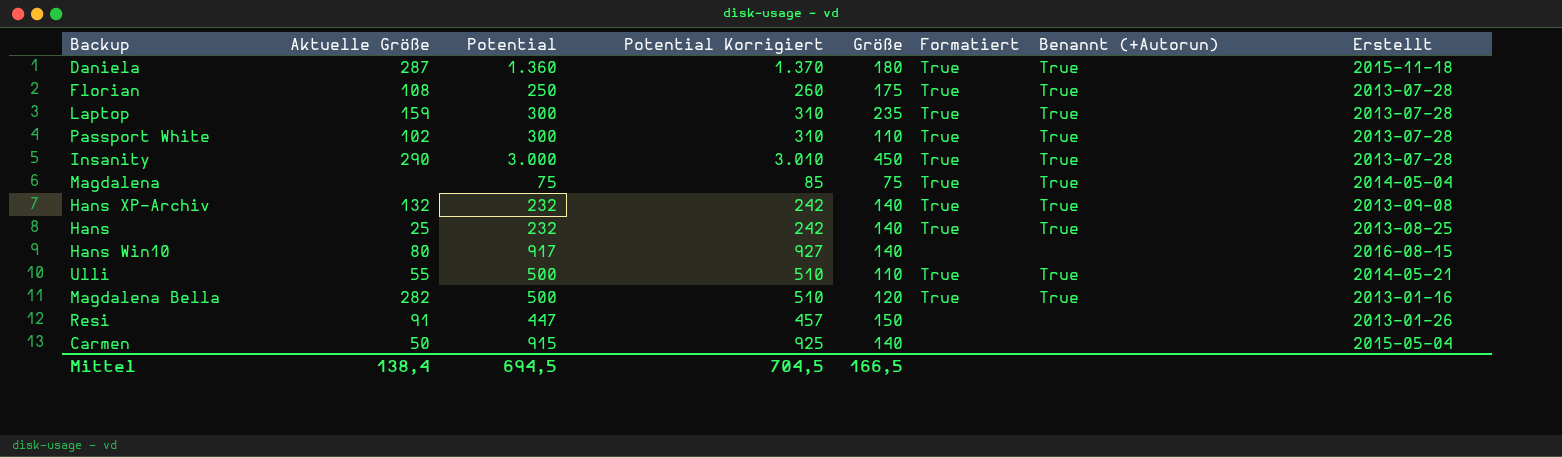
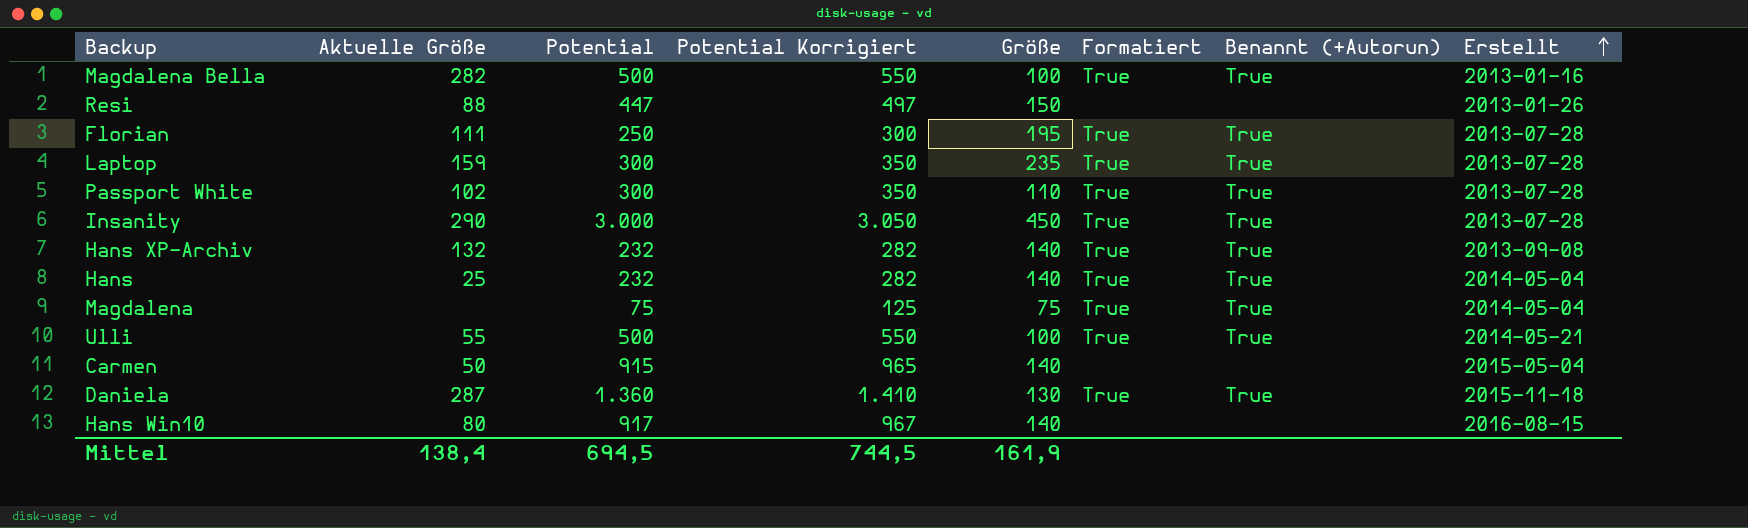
row order: none -> Erstellt ascending
column Potential Korrigiert | formula: [Potential] + 10 -> [Potential] + 50
Magdalena Bella | Größe: 120 -> 100
Resi | Aktuelle Größe: 91 -> 88
Florian | Aktuelle Größe: 108 -> 111
Florian | Größe: 175 -> 195
Hans | Erstellt: 2013-08-25 -> 2014-05-04
Ulli | Größe: 110 -> 100
Daniela | Größe: 180 -> 130
Mittel | Potential Korrigiert: 704,5 -> 744,5
Mittel | Größe: 166,5 -> 161,9

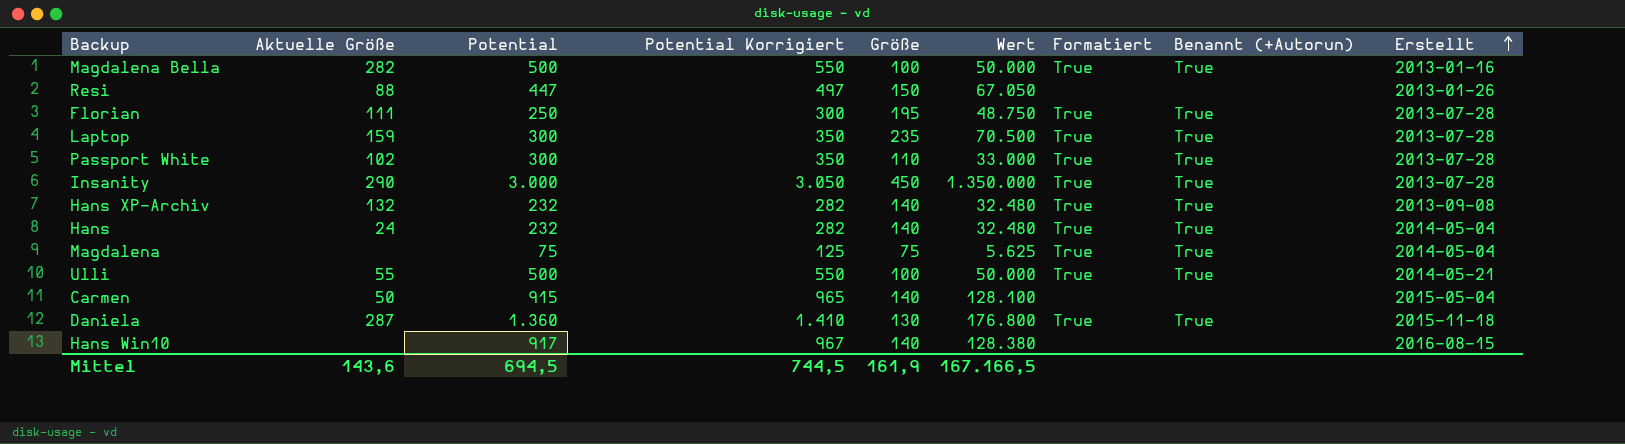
column Wert | formula: none -> [Potential] * [Größe]
Hans | Aktuelle Größe: 25 -> 24
Hans Win10 | Aktuelle Größe: 80 -> none
Mittel | Aktuelle Größe: 138,4 -> 143,6

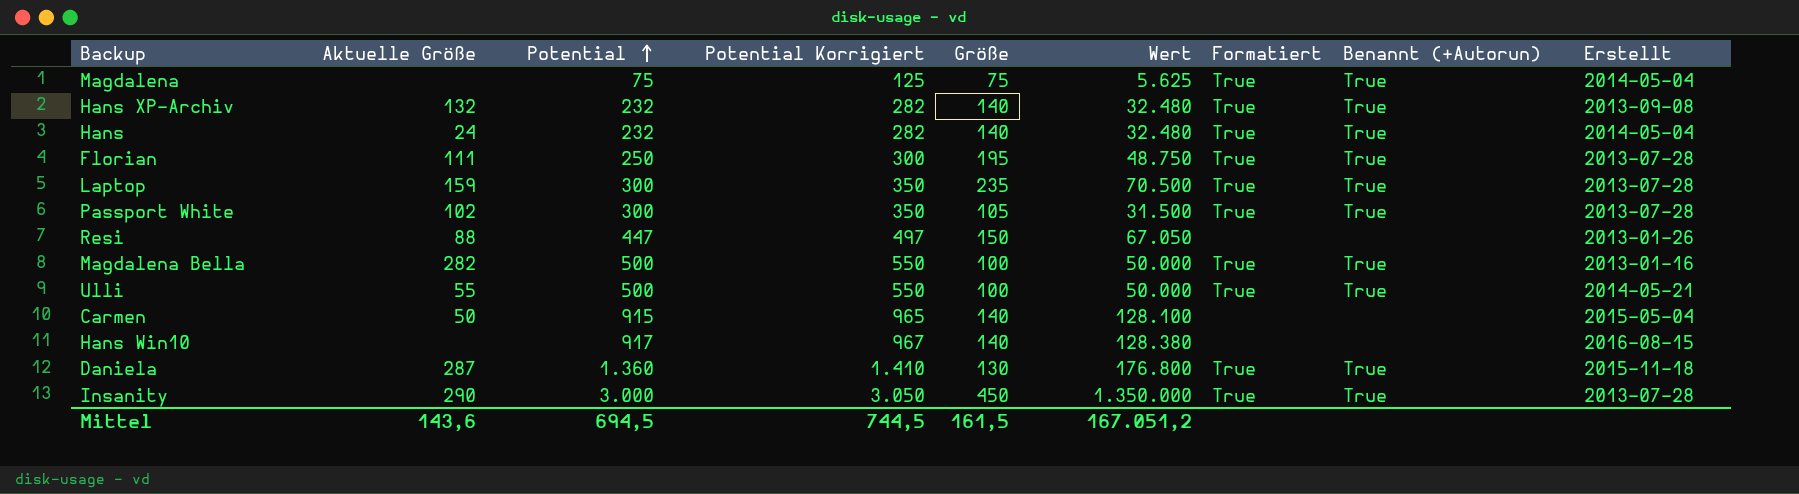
row order: Erstellt ascending -> Potential ascending
Passport White | Größe: 110 -> 105
Passport White | Wert: 33.000 -> 31.500
Mittel | Größe: 161,9 -> 161,5
Mittel | Wert: 167.166,5 -> 167.051,2

